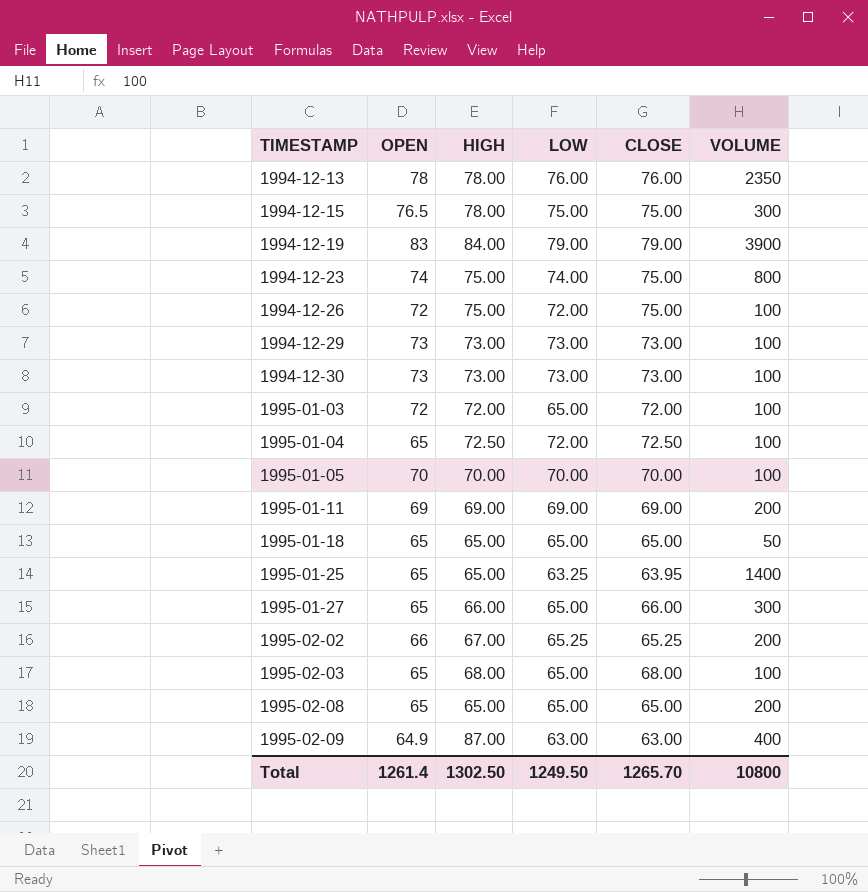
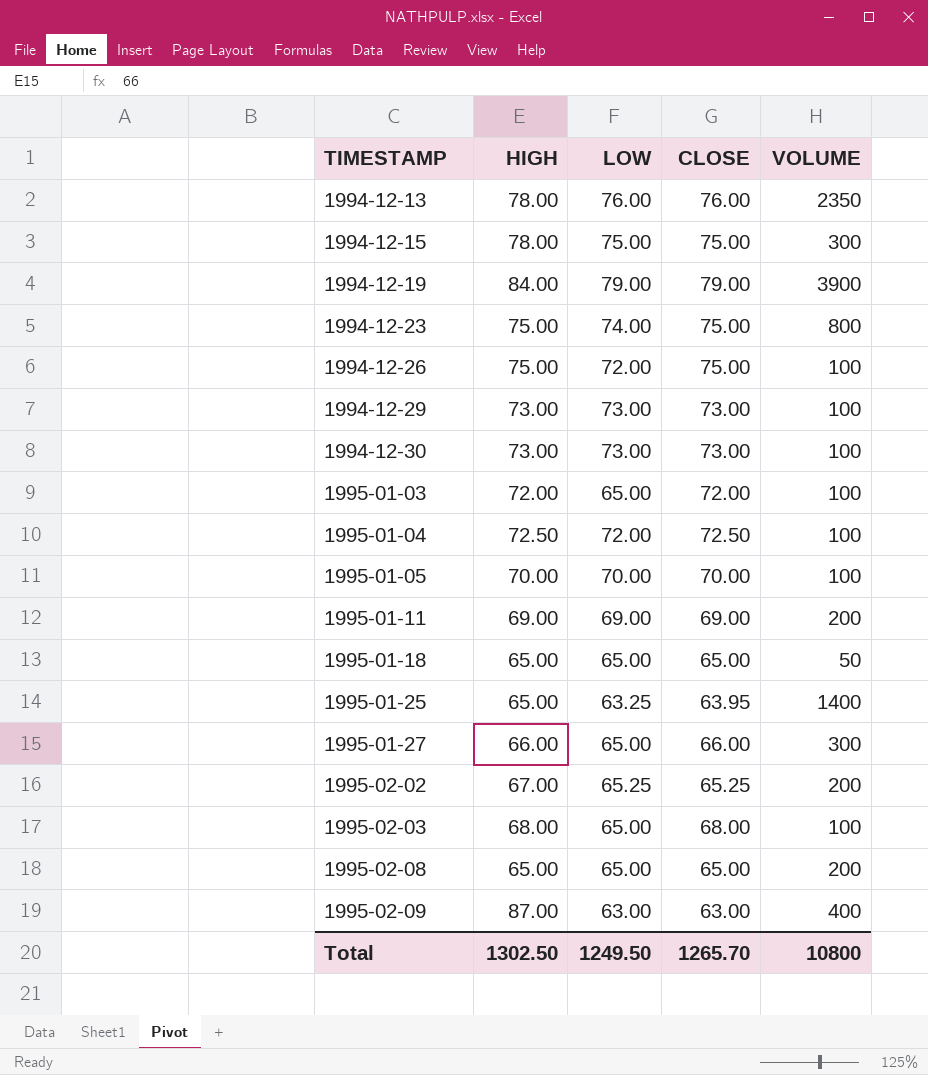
column OPEN | position: 2 -> none

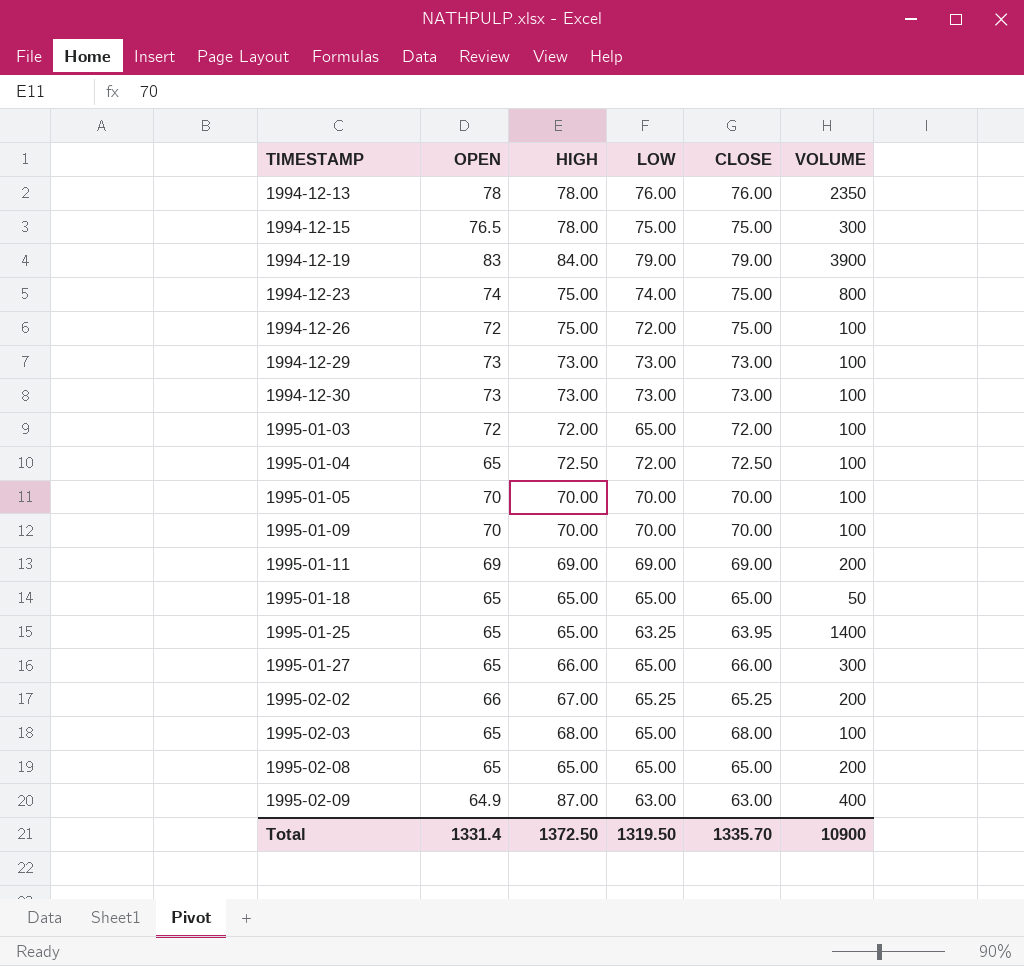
column OPEN | position: none -> 2
row 1995-01-09: none -> 70 | 70.00 | 70.00 | 70.00 | 100
Total | HIGH: 1302.50 -> 1372.50
Total | LOW: 1249.50 -> 1319.50
Total | CLOSE: 1265.70 -> 1335.70
Total | VOLUME: 10800 -> 10900

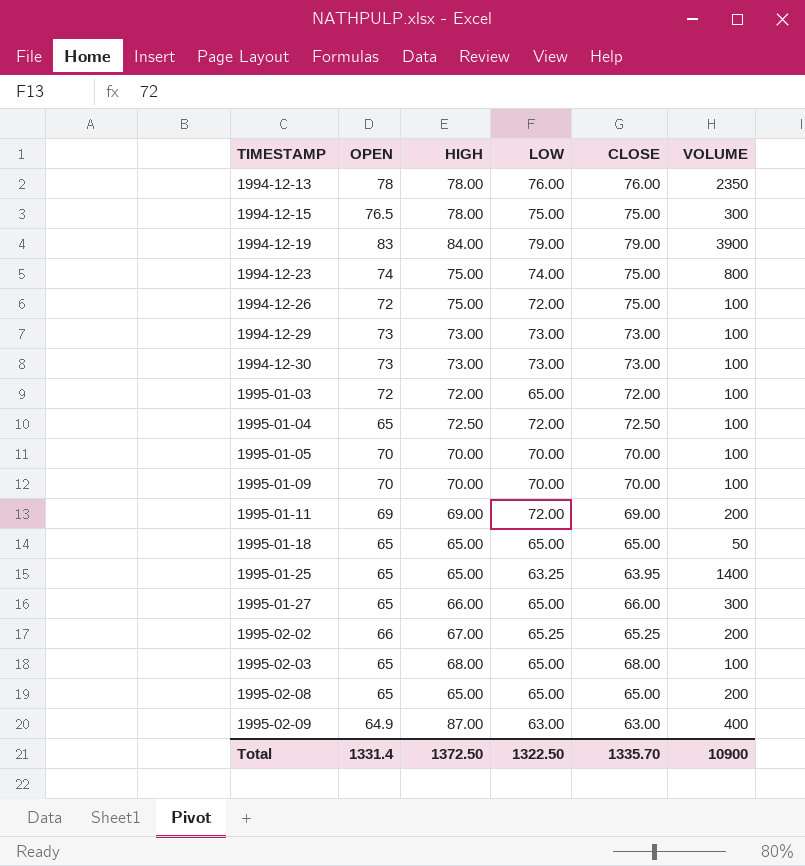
1995-01-11 | LOW: 69.00 -> 72.00
Total | LOW: 1319.50 -> 1322.50

